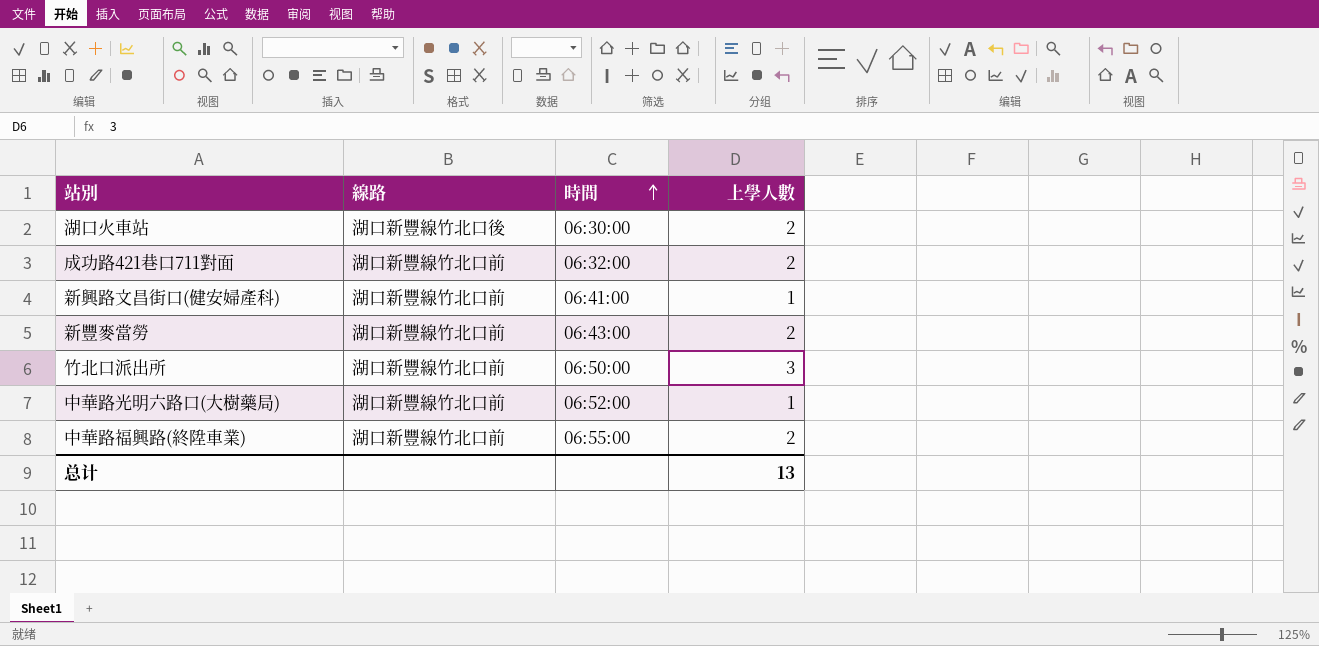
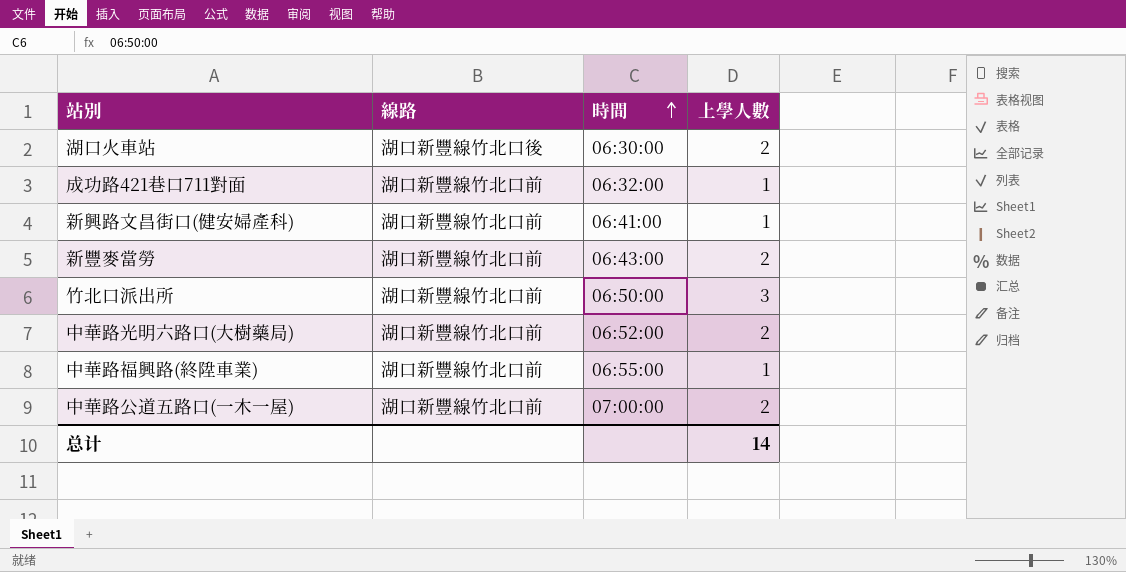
成功路421巷口711對面 | 上學人數: 2 -> 1
中華路光明六路口(大樹藥局) | 上學人數: 1 -> 2
中華路福興路(終陞車業) | 上學人數: 2 -> 1
row 中華路公道五路口(一木一屋): none -> 湖口新豐線竹北口前 | 07:00:00 | 2
总计 | 上學人數: 13 -> 14

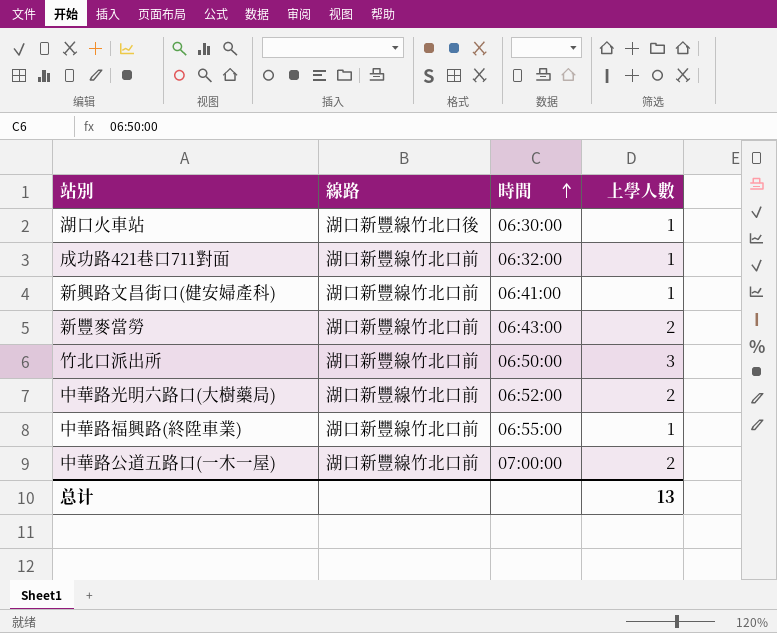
湖口火車站 | 上學人數: 2 -> 1
总计 | 上學人數: 14 -> 13

